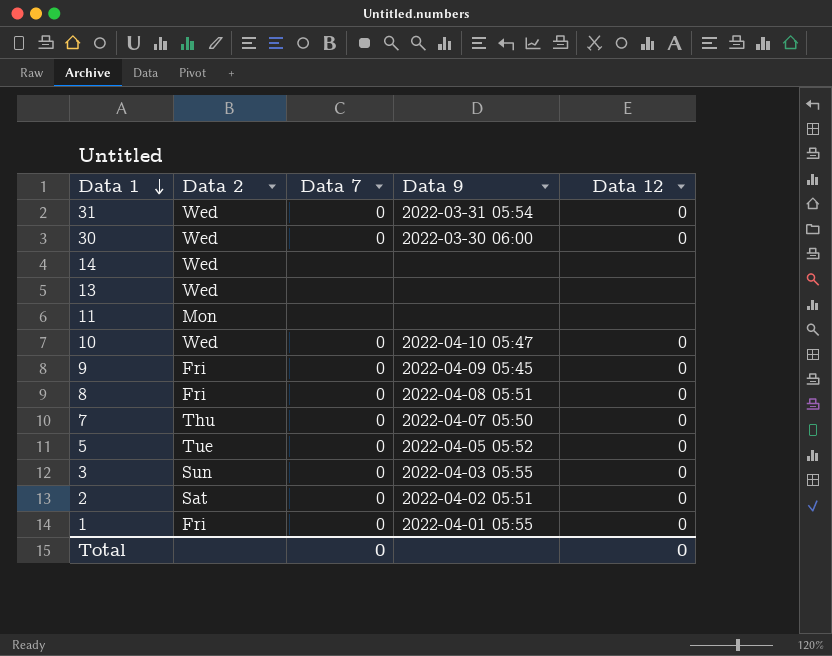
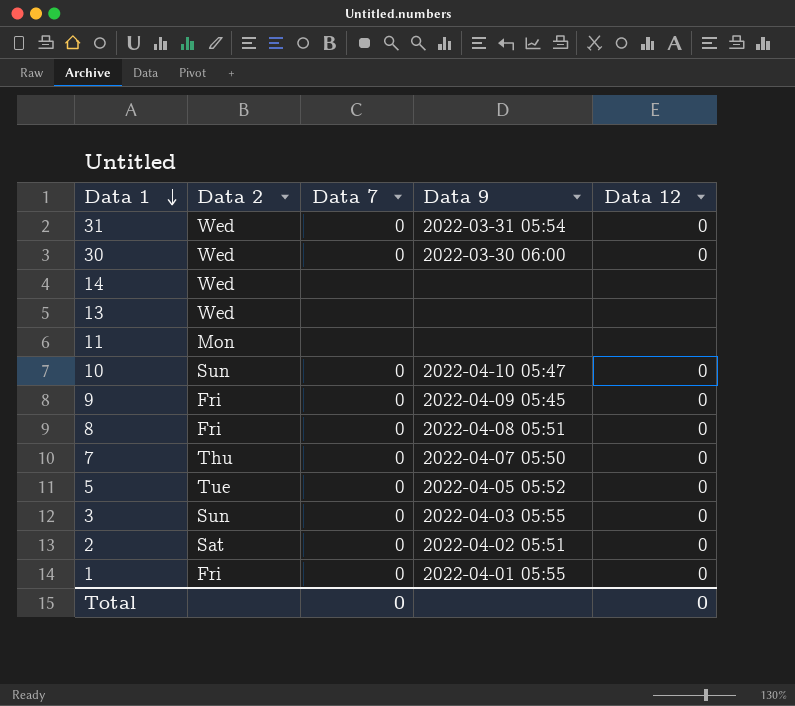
10 | Data 2: Wed -> Sun

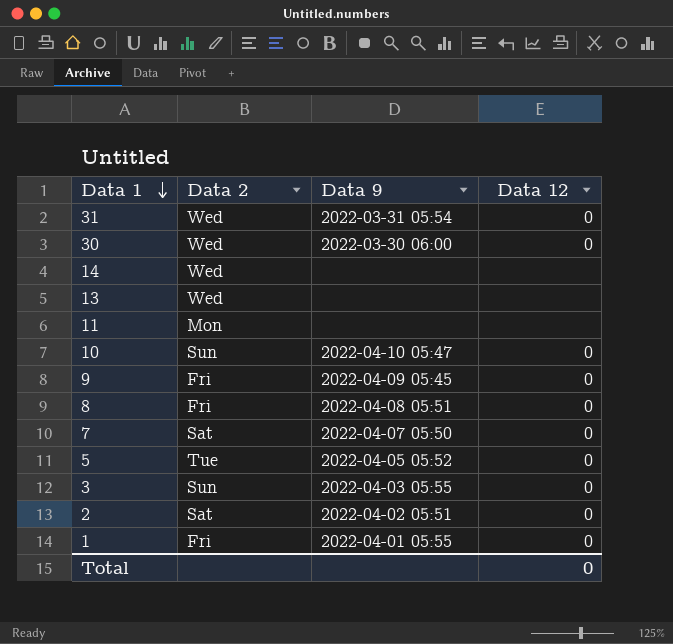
column Data 7 | position: 3 -> none
7 | Data 2: Thu -> Sat

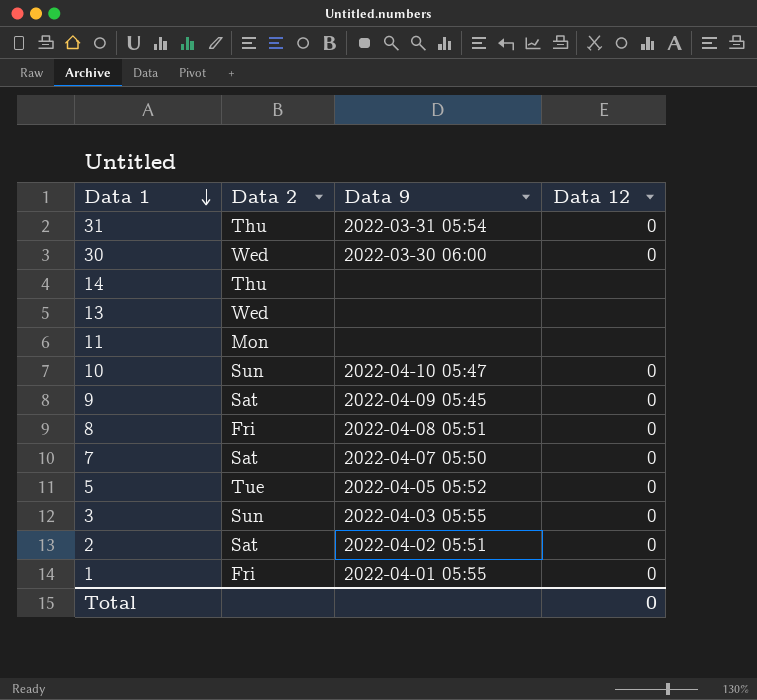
31 | Data 2: Wed -> Thu
14 | Data 2: Wed -> Thu
9 | Data 2: Fri -> Sat

